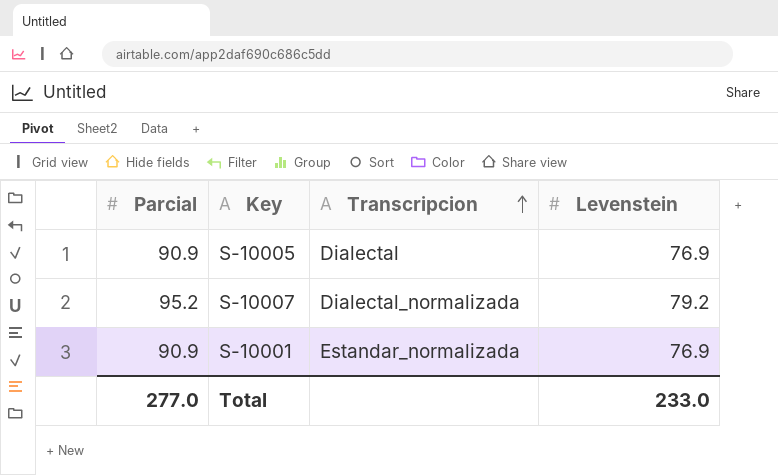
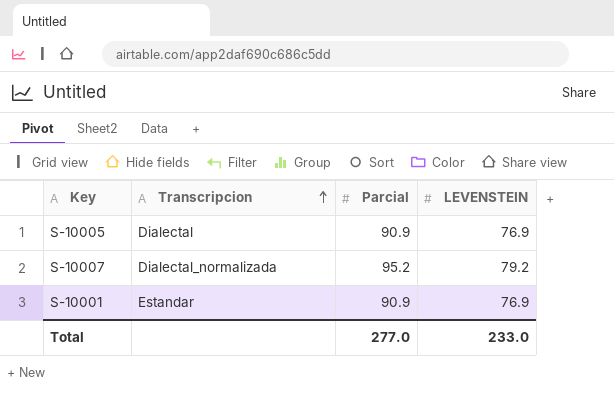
column Parcial | position: 1 -> 3
column name: Levenstein -> LEVENSTEIN
S-10001 | Transcripcion: Estandar_normalizada -> Estandar

